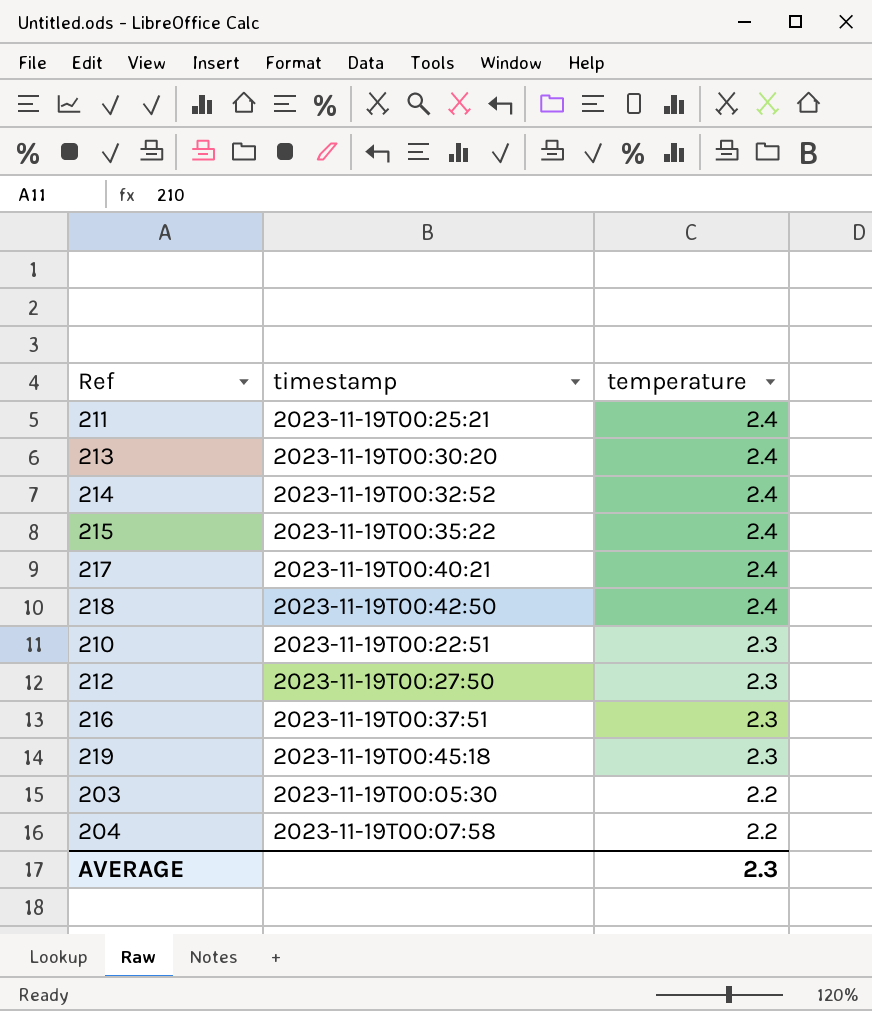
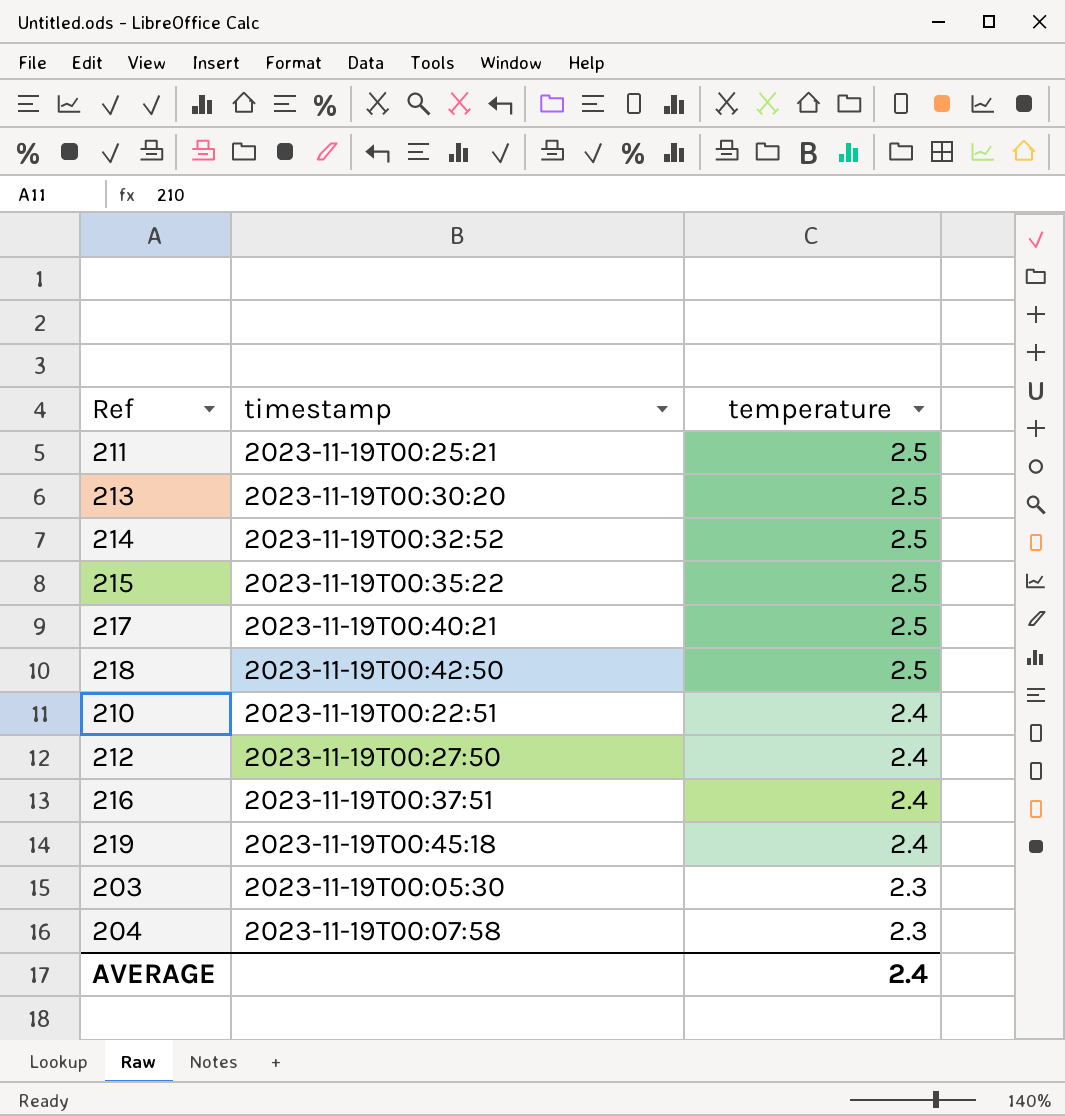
211 | temperature: 2.4 -> 2.5
213 | temperature: 2.4 -> 2.5
214 | temperature: 2.4 -> 2.5
215 | temperature: 2.4 -> 2.5
217 | temperature: 2.4 -> 2.5
218 | temperature: 2.4 -> 2.5
210 | temperature: 2.3 -> 2.4
212 | temperature: 2.3 -> 2.4
216 | temperature: 2.3 -> 2.4
219 | temperature: 2.3 -> 2.4
203 | temperature: 2.2 -> 2.3
204 | temperature: 2.2 -> 2.3
AVERAGE | temperature: 2.3 -> 2.4

